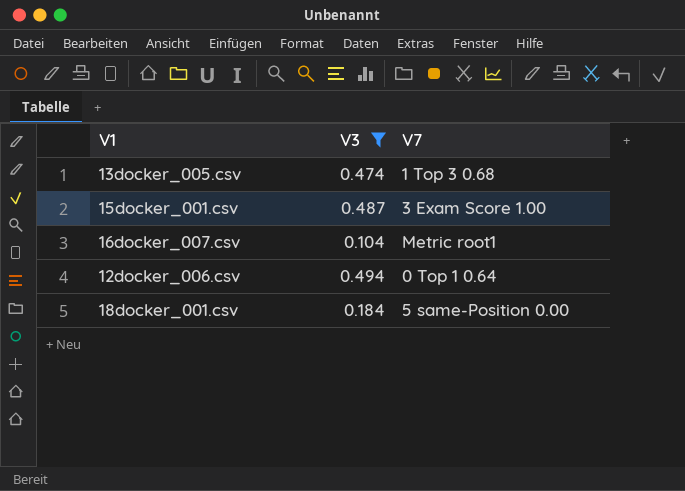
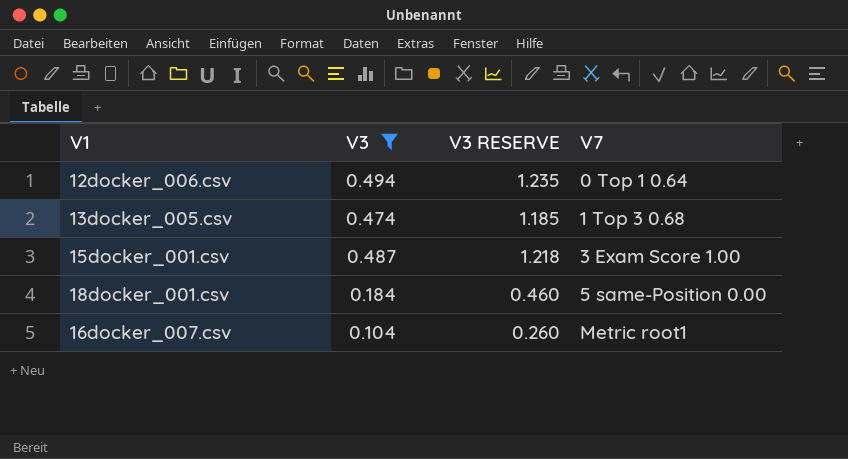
row order: none -> V7 ascending
column V3 RESERVE | formula: none -> [V3] * 2.5

